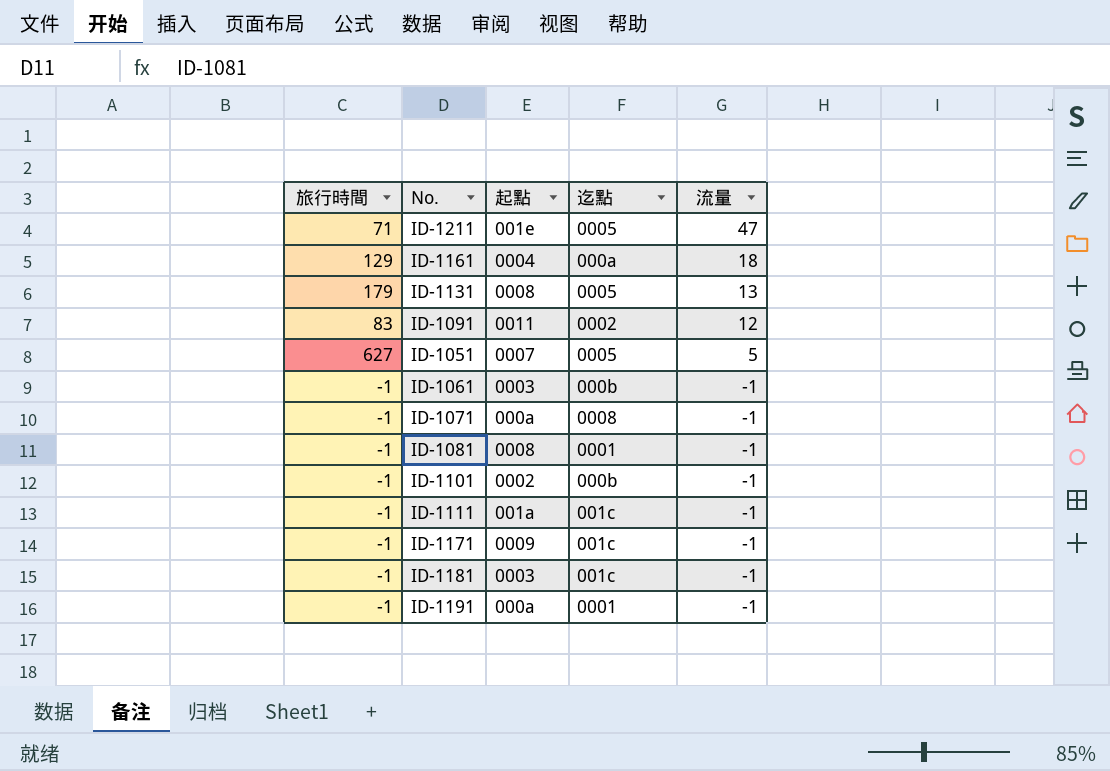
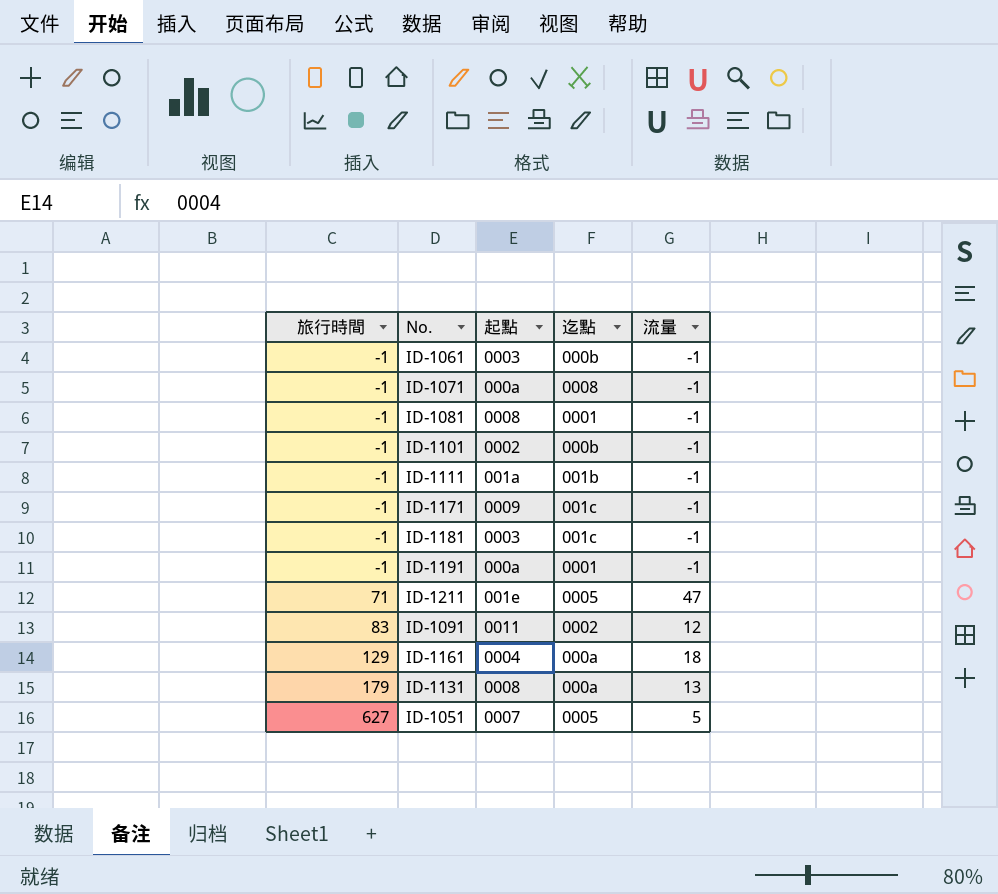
row order: 流量 descending -> 旅行時間 ascending
ID-1111 | 迄點: 001c -> 001b
ID-1131 | 迄點: 0005 -> 000a

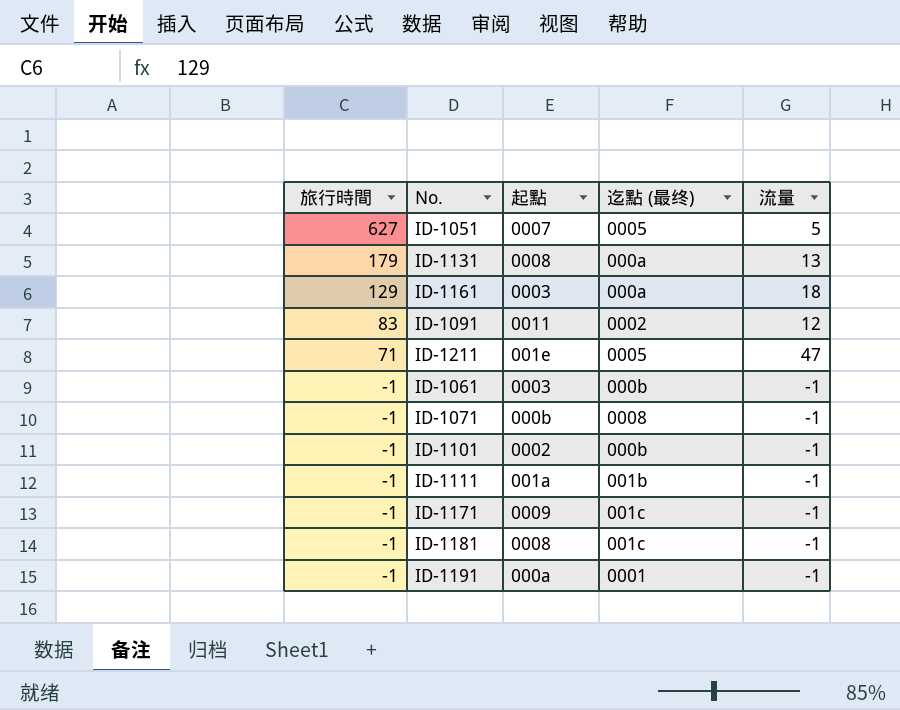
row order: 旅行時間 ascending -> 旅行時間 descending
column name: 迄點 -> 迄點 (最终)
row ID-1081: -1 | 0008 | 0001 | -1 -> none
ID-1161 | 起點: 0004 -> 0003
ID-1071 | 起點: 000a -> 000b
ID-1181 | 起點: 0003 -> 0008

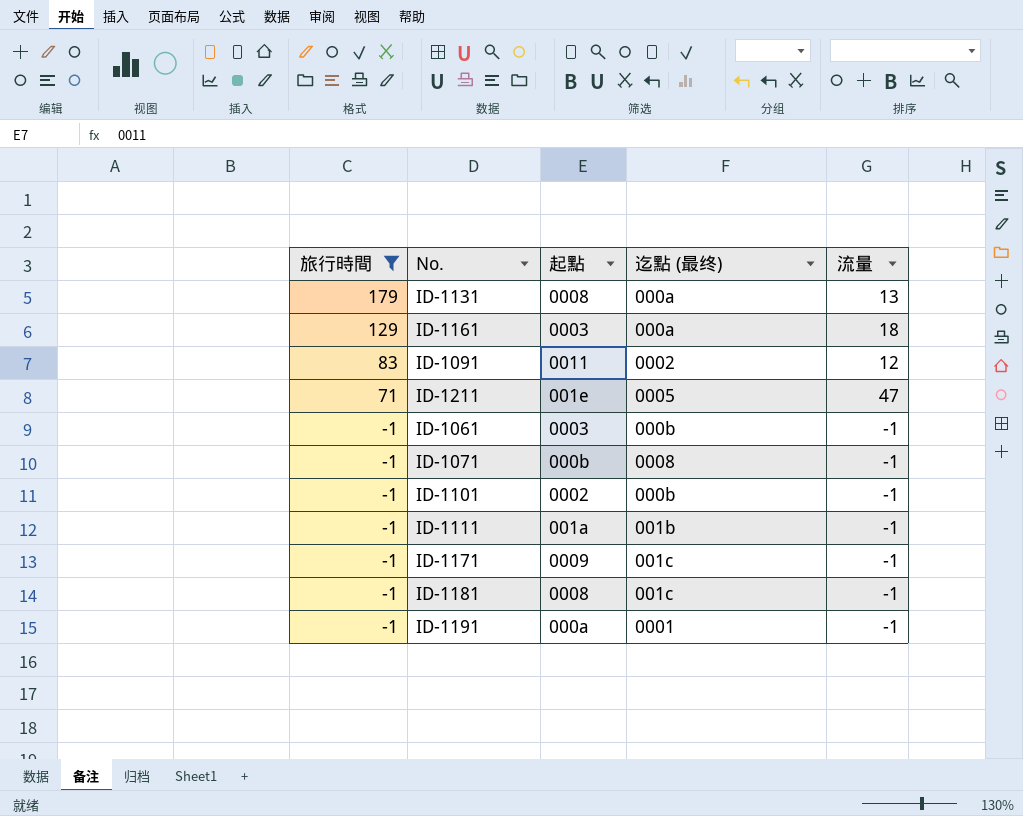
filter: none -> 旅行時間 != 627

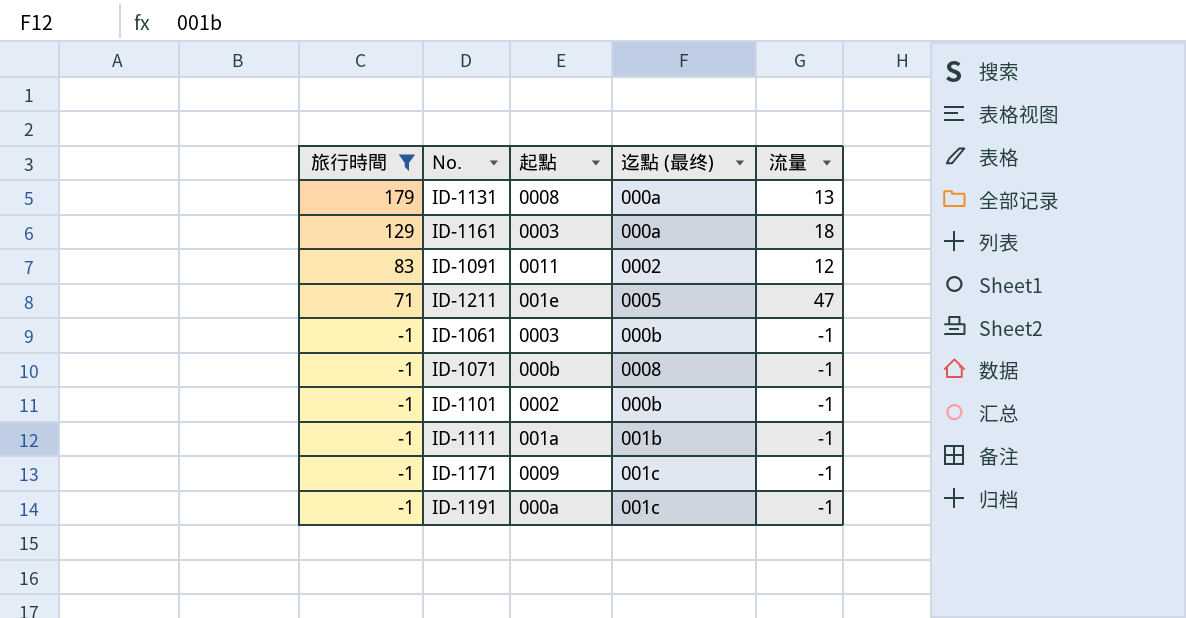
row ID-1181: -1 | 0008 | 001c | -1 -> none
ID-1191 | 迄點 (最终): 0001 -> 001c

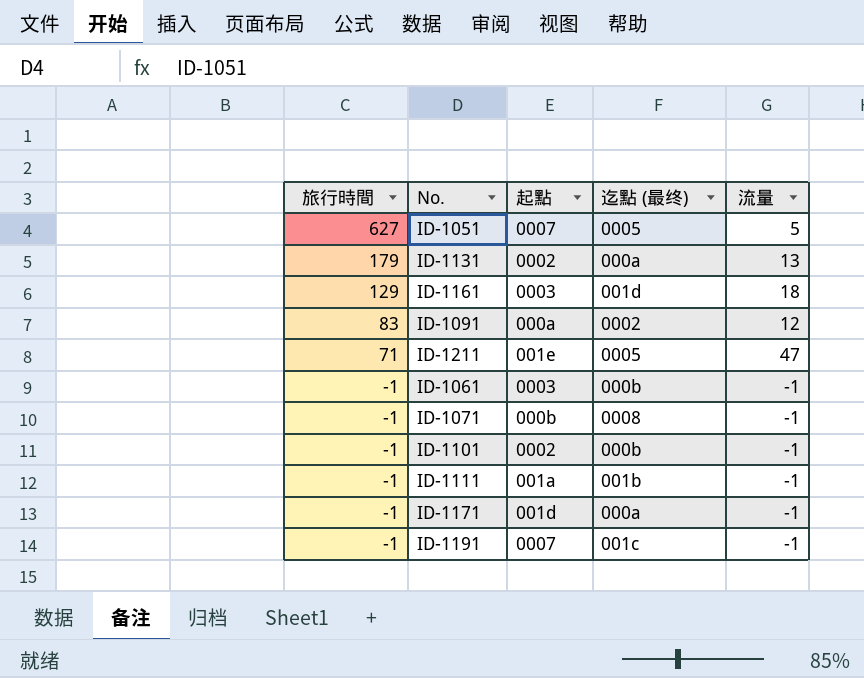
filter: 旅行時間 != 627 -> none
ID-1131 | 起點: 0008 -> 0002
ID-1161 | 迄點 (最终): 000a -> 001d
ID-1091 | 起點: 0011 -> 000a
ID-1171 | 起點: 0009 -> 001d
ID-1171 | 迄點 (最终): 001c -> 000a
ID-1191 | 起點: 000a -> 0007

